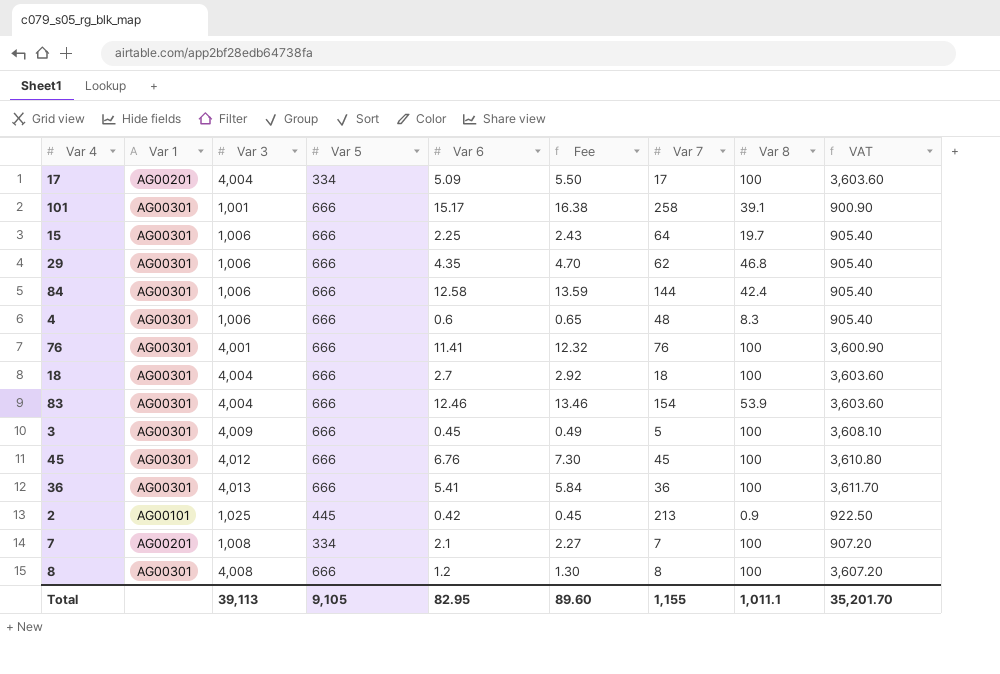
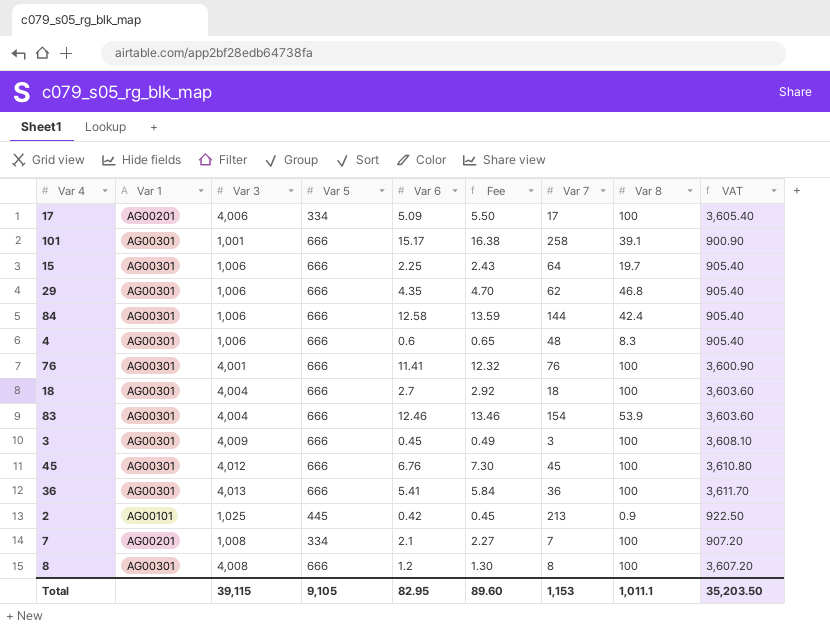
17 | Var 3: 4,004 -> 4,006
17 | VAT: 3,603.60 -> 3,605.40
3 | Var 7: 5 -> 3
Total | Var 3: 39,113 -> 39,115
Total | Var 7: 1,155 -> 1,153
Total | VAT: 35,201.70 -> 35,203.50

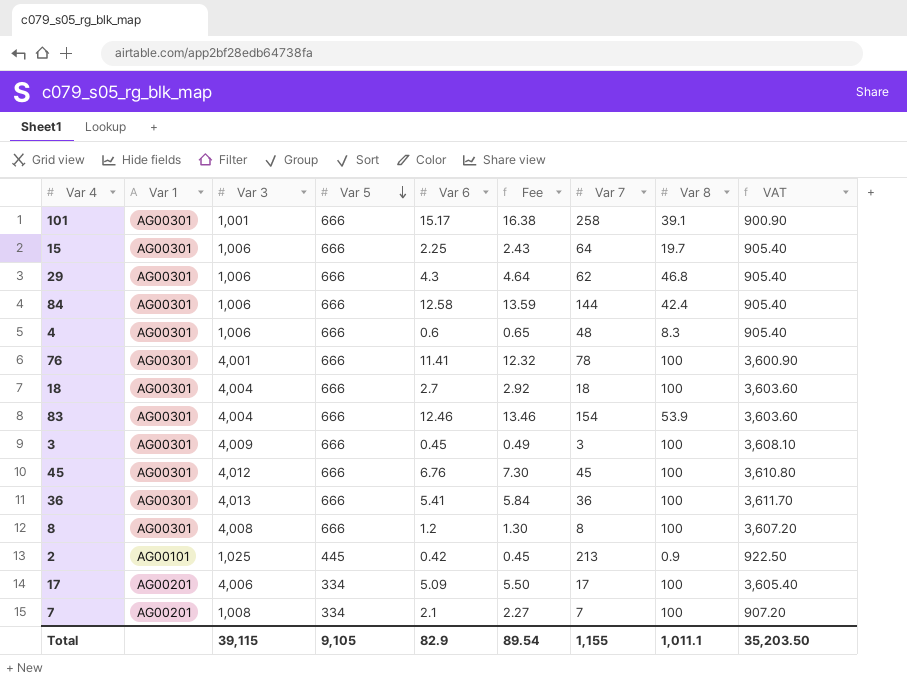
row order: none -> Var 5 descending
29 | Var 6: 4.35 -> 4.3
29 | Fee: 4.70 -> 4.64
76 | Var 7: 76 -> 78
Total | Var 6: 82.95 -> 82.9
Total | Fee: 89.60 -> 89.54
Total | Var 7: 1,153 -> 1,155

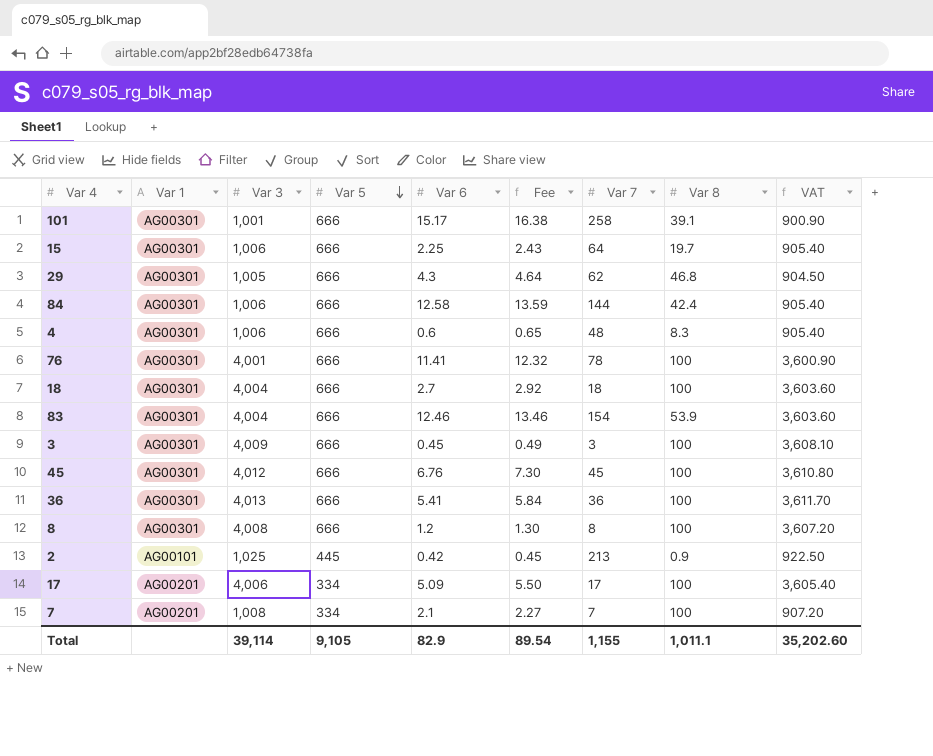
29 | Var 3: 1,006 -> 1,005
29 | VAT: 905.40 -> 904.50
Total | Var 3: 39,115 -> 39,114
Total | VAT: 35,203.50 -> 35,202.60

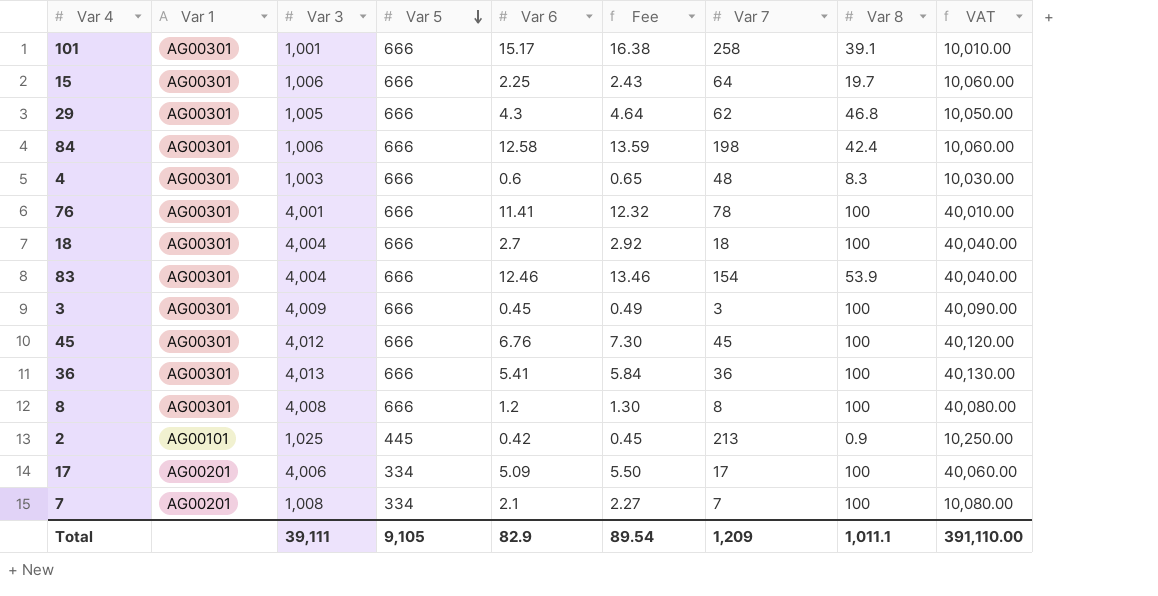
column VAT | formula: [Var 3] * 0.9 -> [Var 3] * 10
84 | Var 7: 144 -> 198
4 | Var 3: 1,006 -> 1,003
Total | Var 3: 39,114 -> 39,111
Total | Var 7: 1,155 -> 1,209
Total | VAT: 35,202.60 -> 391,110.00

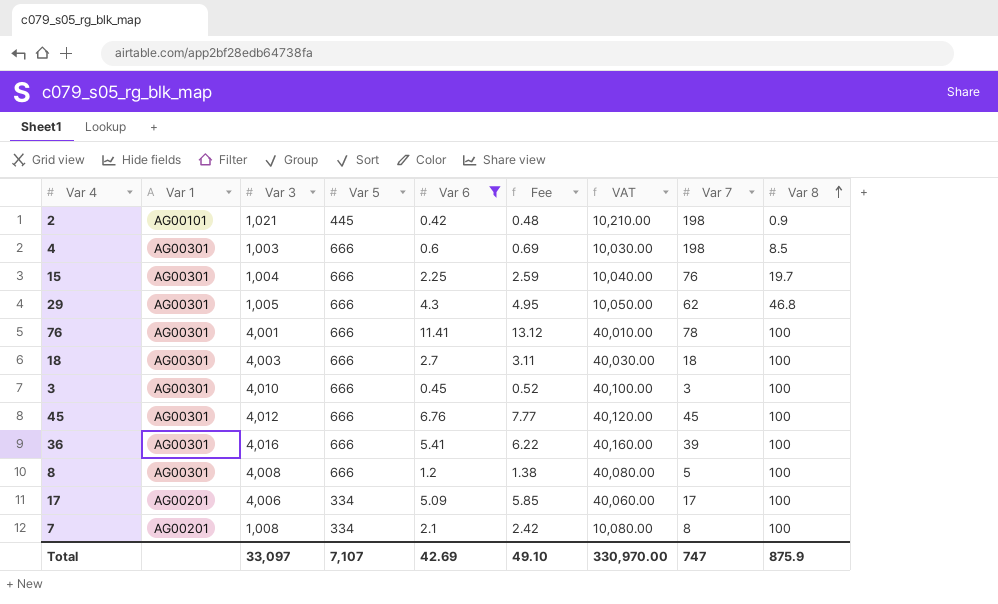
filter: none -> Var 6 <= 11.41
row order: Var 5 descending -> Var 8 ascending
column Fee | formula: [Var 6] * 1.08 -> [Var 6] * 1.15
column VAT | position: 9 -> 7
2 | Var 3: 1,025 -> 1,021
2 | VAT: 10,250.00 -> 10,210.00
2 | Var 7: 213 -> 198
4 | Var 7: 48 -> 198
4 | Var 8: 8.3 -> 8.5
15 | Var 3: 1,006 -> 1,004
15 | VAT: 10,060.00 -> 10,040.00
15 | Var 7: 64 -> 76
18 | Var 3: 4,004 -> 4,003
18 | VAT: 40,040.00 -> 40,030.00
3 | Var 3: 4,009 -> 4,010
3 | VAT: 40,090.00 -> 40,100.00
36 | Var 3: 4,013 -> 4,016
36 | VAT: 40,130.00 -> 40,160.00
36 | Var 7: 36 -> 39
8 | Var 7: 8 -> 5
7 | Var 7: 7 -> 8
Total | Var 3: 39,111 -> 33,097
Total | Var 5: 9,105 -> 7,107
Total | Var 6: 82.9 -> 42.69
Total | Fee: 89.54 -> 49.10
Total | VAT: 391,110.00 -> 330,970.00
Total | Var 7: 1,209 -> 747
Total | Var 8: 1,011.1 -> 875.9

